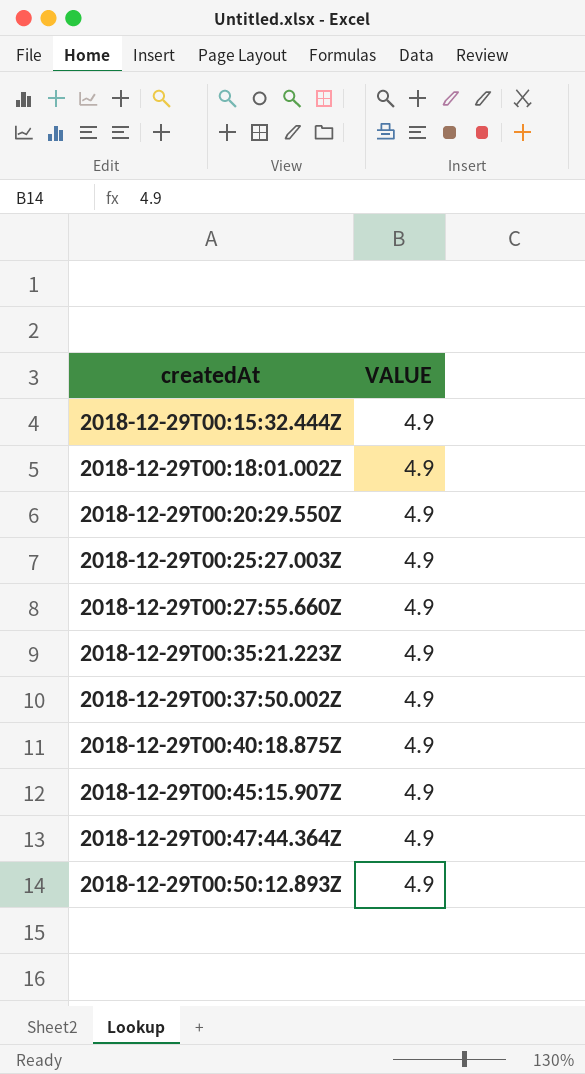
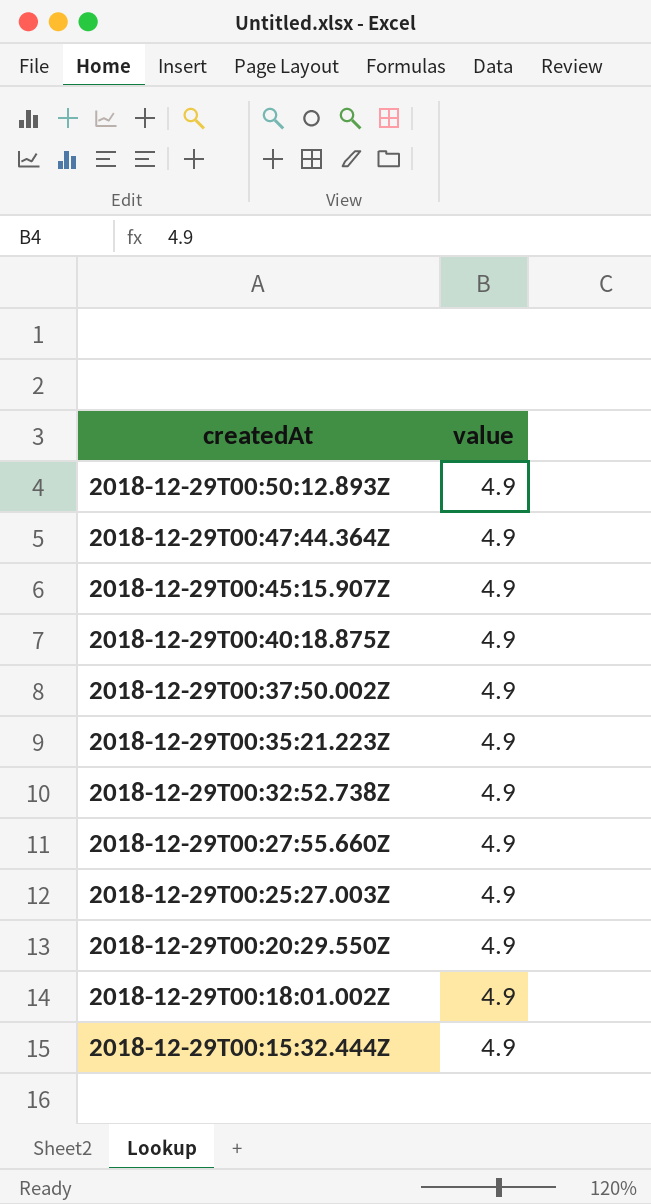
row order: createdAt ascending -> createdAt descending
column name: VALUE -> value
row 2018-12-29T00:32:52.738Z: none -> 4.9

